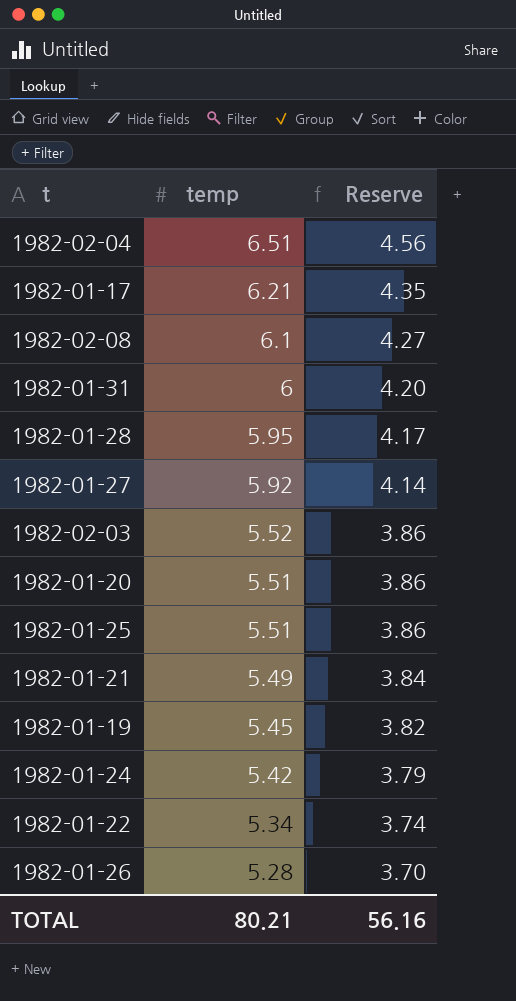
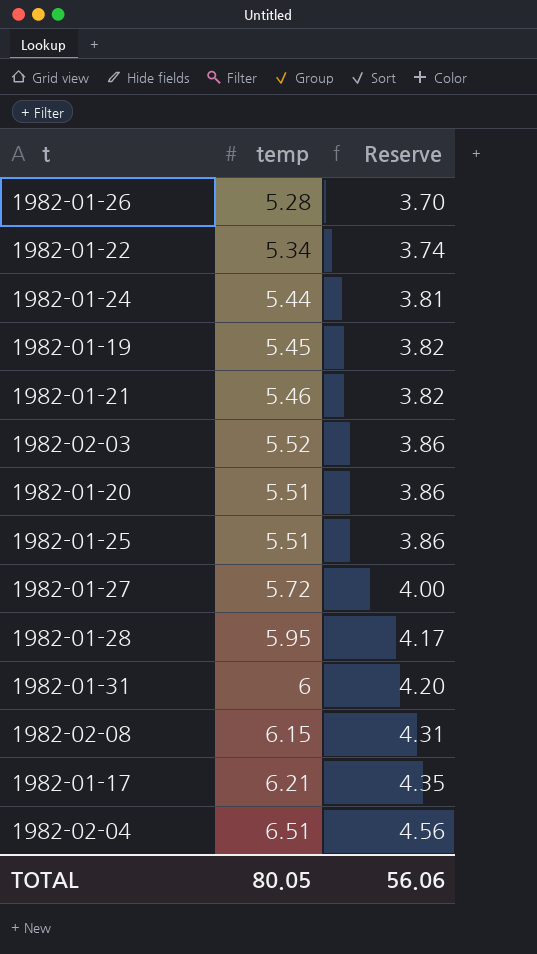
row order: temp descending -> Reserve ascending
1982-01-24 | temp: 5.42 -> 5.44
1982-01-24 | Reserve: 3.79 -> 3.81
1982-01-21 | temp: 5.49 -> 5.46
1982-01-21 | Reserve: 3.84 -> 3.82
1982-01-27 | temp: 5.92 -> 5.72
1982-01-27 | Reserve: 4.14 -> 4.00
1982-02-08 | temp: 6.1 -> 6.15
1982-02-08 | Reserve: 4.27 -> 4.31
TOTAL | temp: 80.21 -> 80.05
TOTAL | Reserve: 56.16 -> 56.06

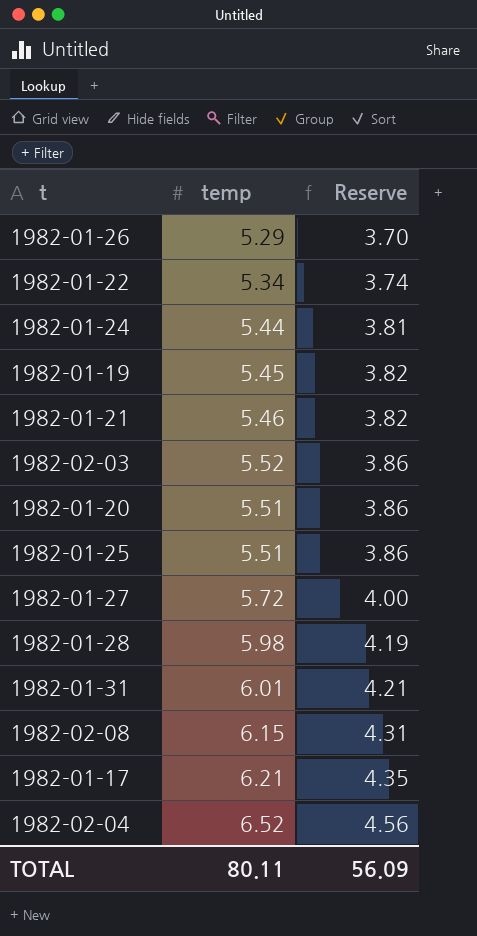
1982-01-26 | temp: 5.28 -> 5.29
1982-01-28 | temp: 5.95 -> 5.98
1982-01-28 | Reserve: 4.17 -> 4.19
1982-01-31 | temp: 6 -> 6.01
1982-01-31 | Reserve: 4.20 -> 4.21
1982-02-04 | temp: 6.51 -> 6.52
TOTAL | temp: 80.05 -> 80.11
TOTAL | Reserve: 56.06 -> 56.09

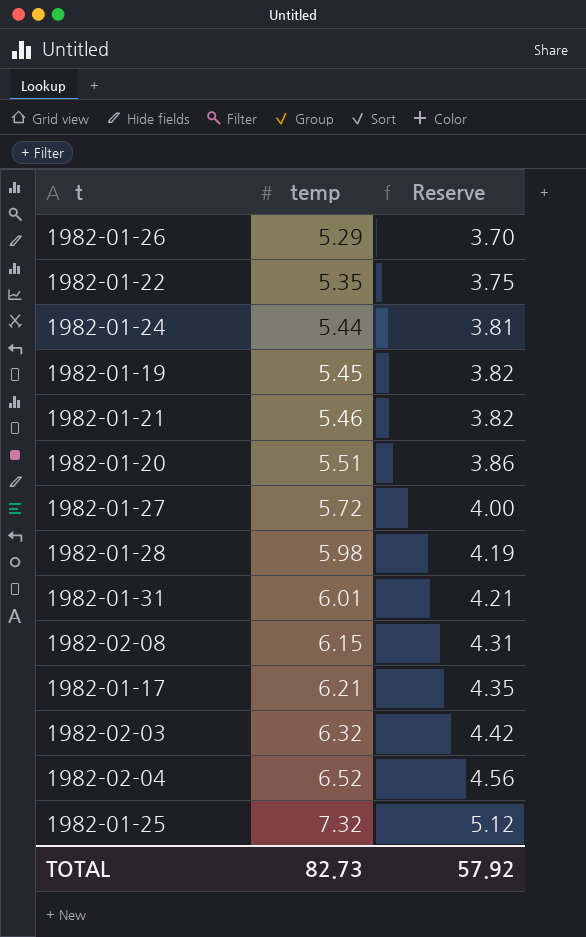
row order: Reserve ascending -> temp ascending
1982-01-22 | temp: 5.34 -> 5.35
1982-01-22 | Reserve: 3.74 -> 3.75
1982-02-03 | temp: 5.52 -> 6.32
1982-02-03 | Reserve: 3.86 -> 4.42
1982-01-25 | temp: 5.51 -> 7.32
1982-01-25 | Reserve: 3.86 -> 5.12
TOTAL | temp: 80.11 -> 82.73
TOTAL | Reserve: 56.09 -> 57.92

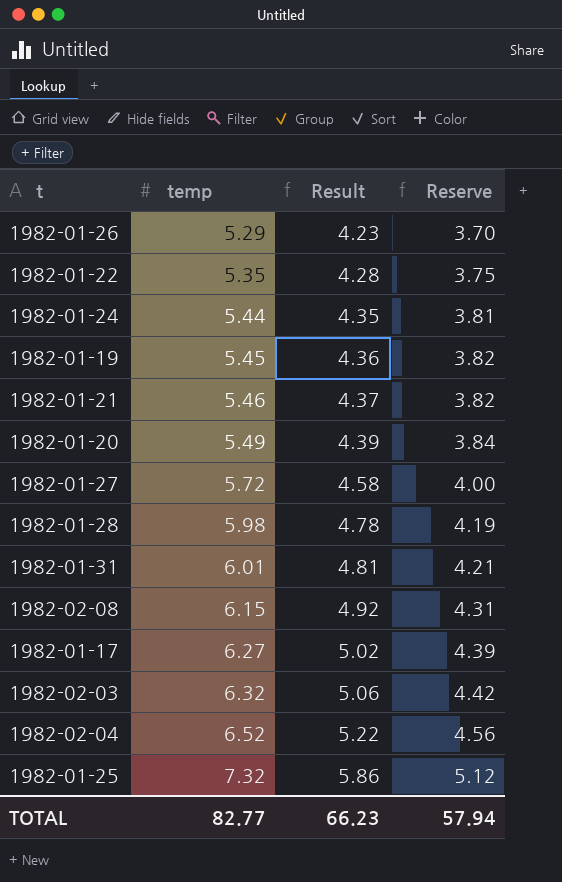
column Result | formula: none -> [temp] * 0.8
1982-01-20 | temp: 5.51 -> 5.49
1982-01-20 | Reserve: 3.86 -> 3.84
1982-01-17 | temp: 6.21 -> 6.27
1982-01-17 | Reserve: 4.35 -> 4.39
TOTAL | temp: 82.73 -> 82.77
TOTAL | Reserve: 57.92 -> 57.94

